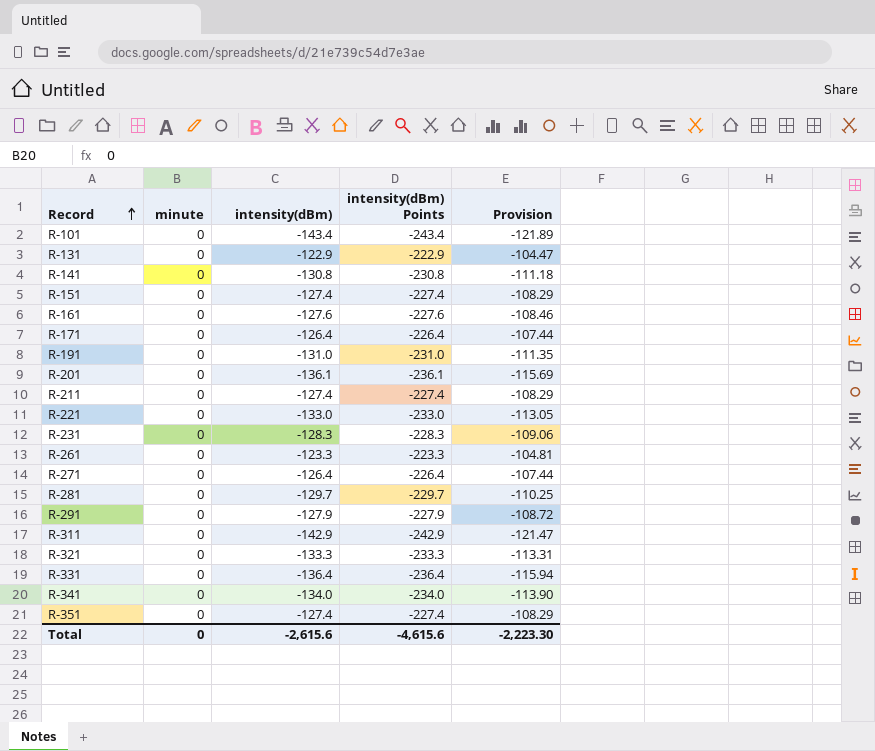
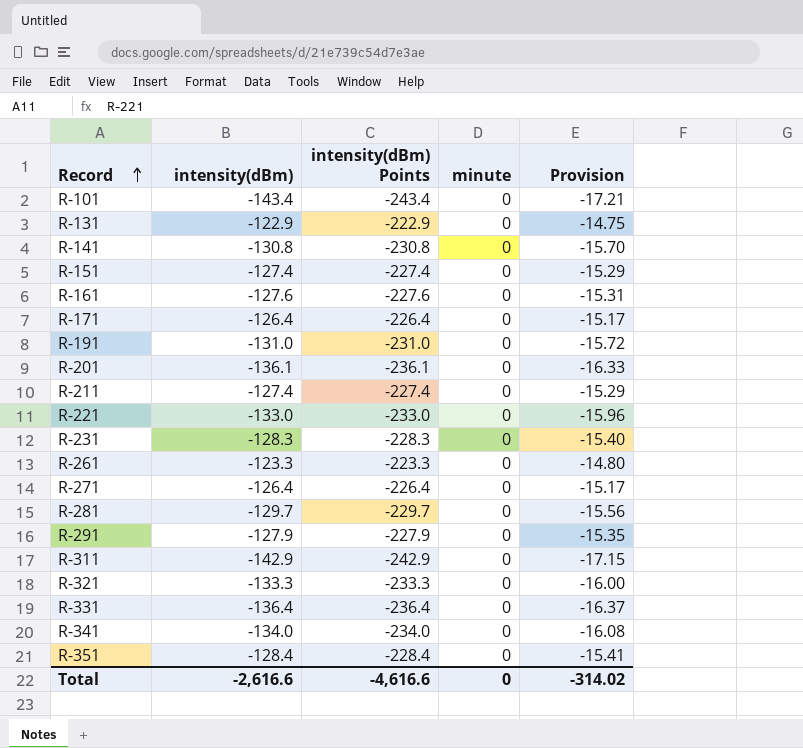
column minute | position: 2 -> 4
column Provision | formula: [intensity(dBm)] * 0.85 -> [intensity(dBm)] * 0.12
R-351 | intensity(dBm): -127.4 -> -128.4
R-351 | intensity(dBm) Points: -227.4 -> -228.4
Total | intensity(dBm): -2,615.6 -> -2,616.6
Total | intensity(dBm) Points: -4,615.6 -> -4,616.6
Total | Provision: -2,223.30 -> -314.02

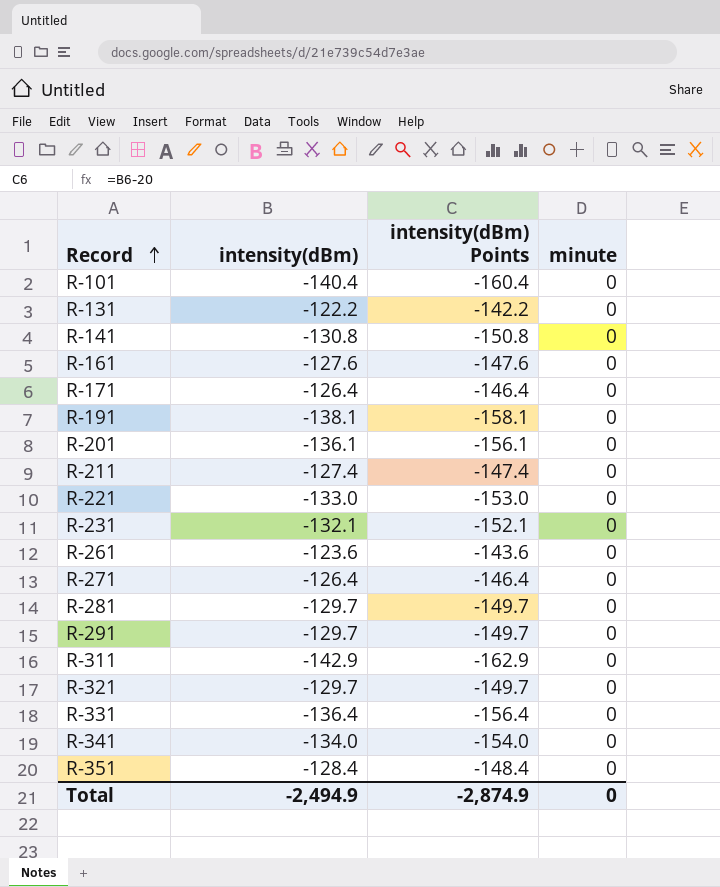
column Provision | formula: [intensity(dBm)] * 0.12 -> none
column intensity(dBm) Points | formula: [intensity(dBm)] - 100 -> [intensity(dBm)] - 20
row R-151: -127.4 | -227.4 | 0 | -15.29 -> none
R-101 | intensity(dBm): -143.4 -> -140.4
R-131 | intensity(dBm): -122.9 -> -122.2
R-191 | intensity(dBm): -131.0 -> -138.1
R-231 | intensity(dBm): -128.3 -> -132.1
R-261 | intensity(dBm): -123.3 -> -123.6
R-291 | intensity(dBm): -127.9 -> -129.7
R-321 | intensity(dBm): -133.3 -> -129.7
Total | intensity(dBm): -2,616.6 -> -2,494.9
Total | intensity(dBm) Points: -4,616.6 -> -2,874.9

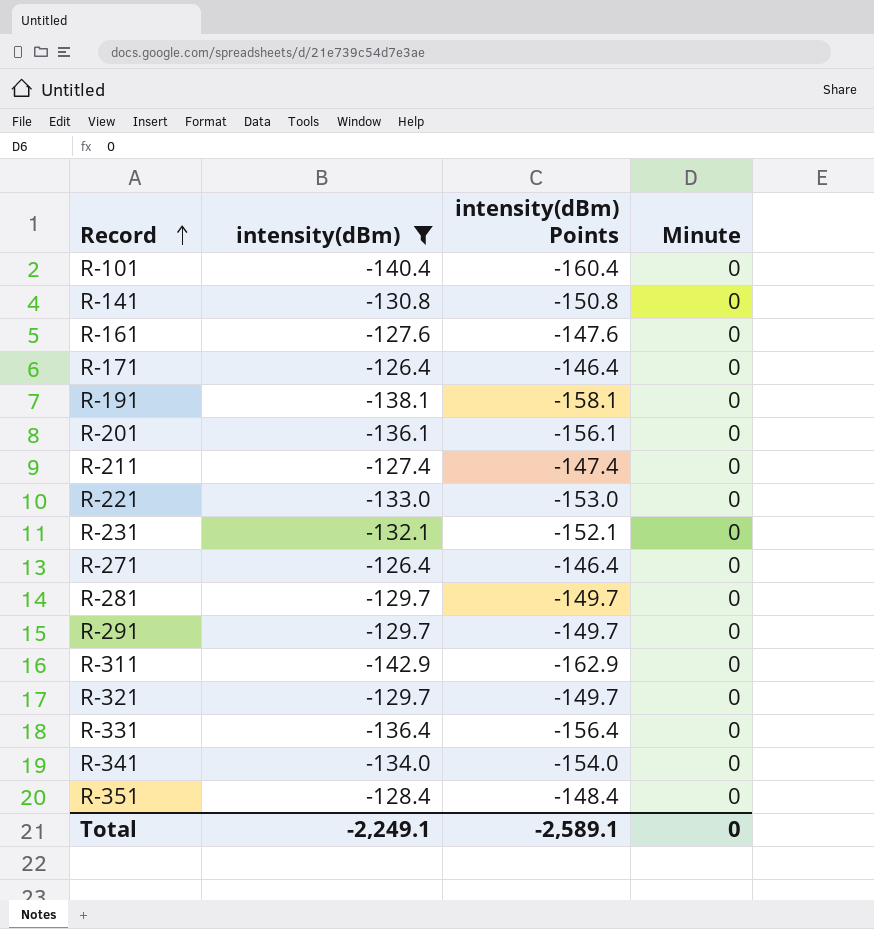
filter: none -> intensity(dBm) <= -126.4
column name: minute -> Minute
Total | intensity(dBm): -2,494.9 -> -2,249.1
Total | intensity(dBm) Points: -2,874.9 -> -2,589.1

